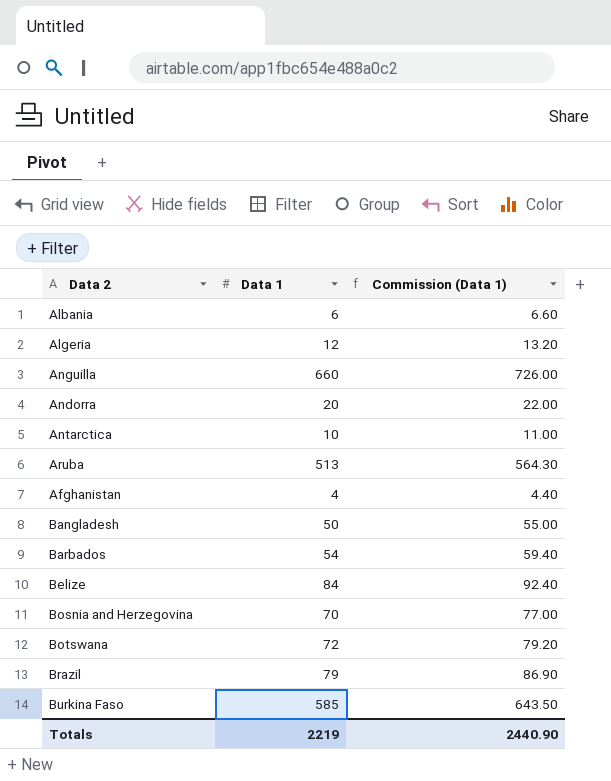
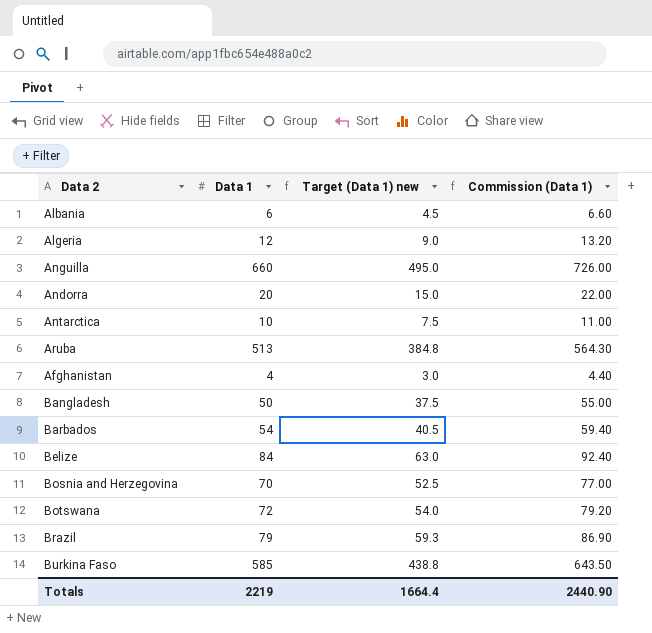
column Target (Data 1) new | formula: none -> [Data 1] * 0.75

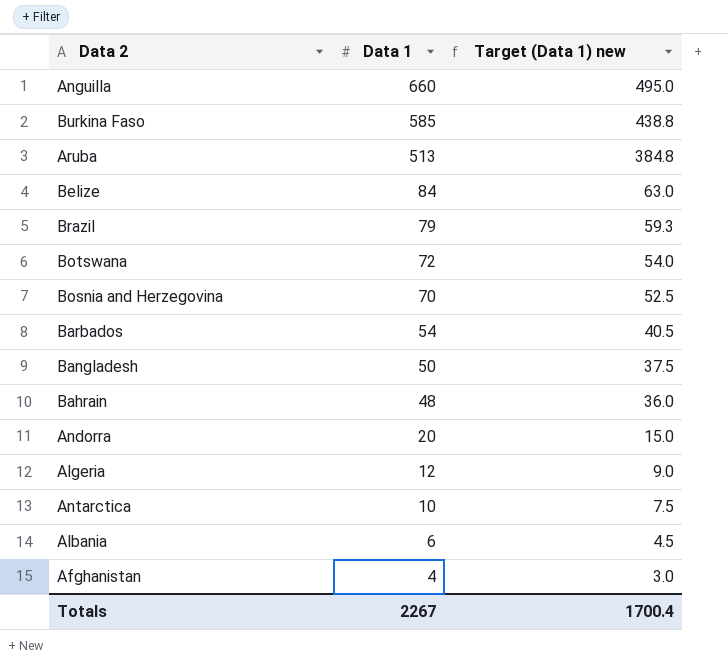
row order: none -> Data 1 descending
column Commission (Data 1) | formula: [Data 1] * 1.1 -> none
row Bahrain: none -> 48 | 36.0
Totals | Data 1: 2219 -> 2267
Totals | Target (Data 1) new: 1664.4 -> 1700.4

